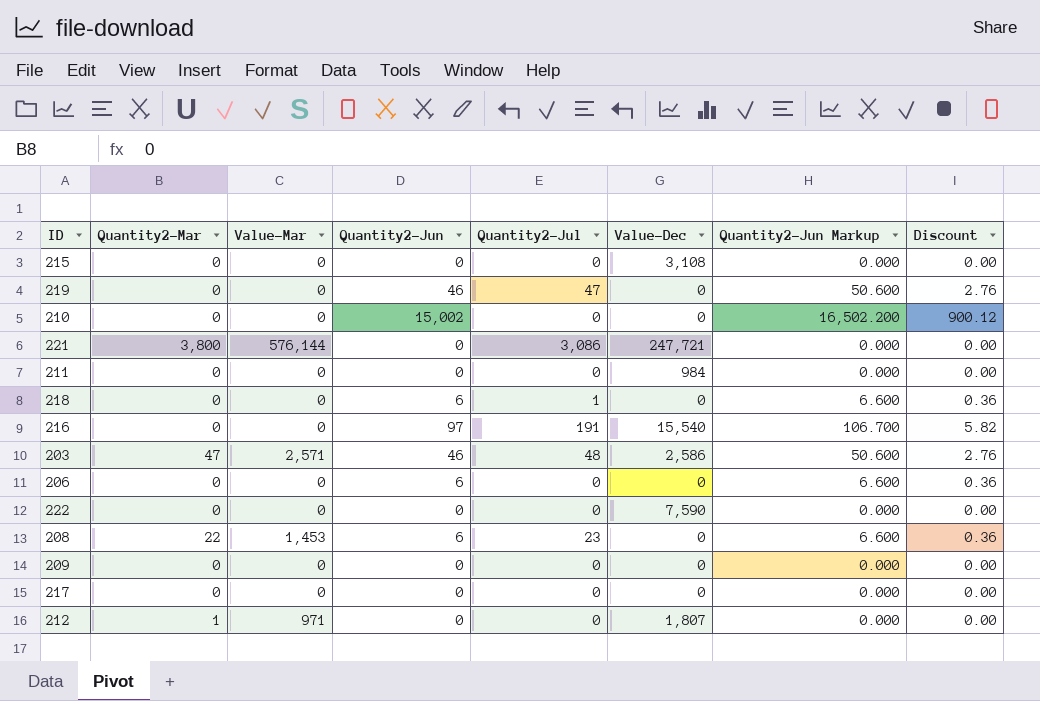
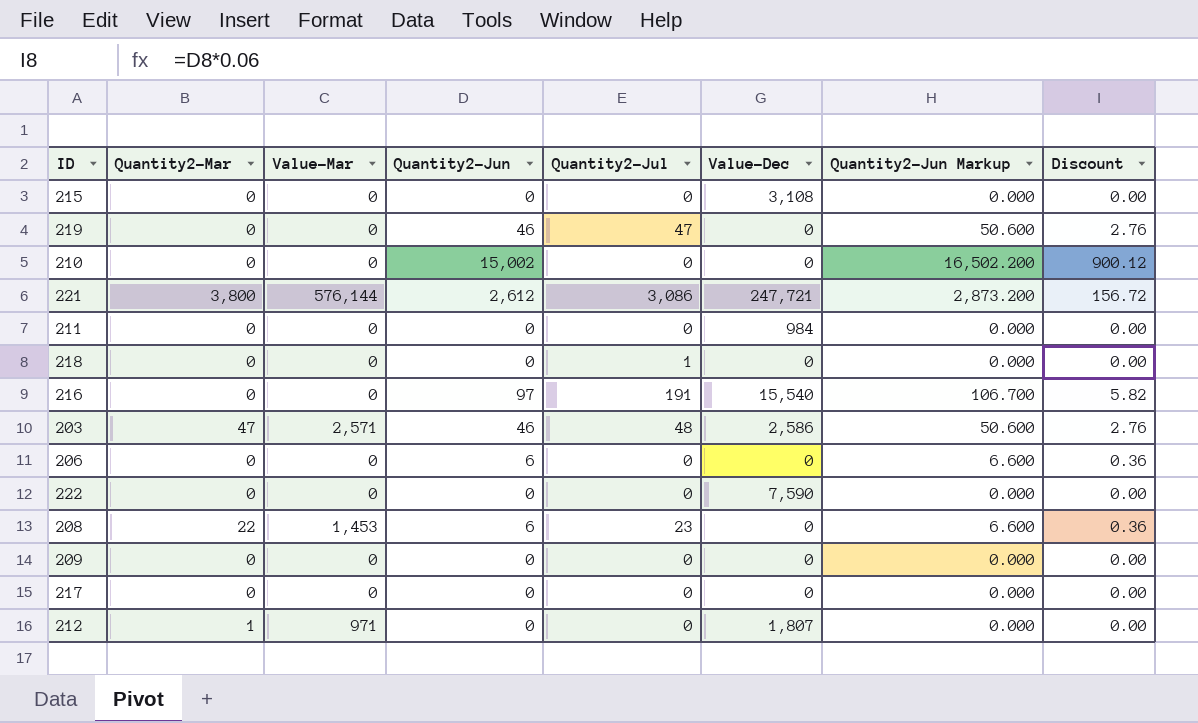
221 | Quantity2-Jun: 0 -> 2,612
221 | Quantity2-Jun Markup: 0.000 -> 2,873.200
221 | Discount: 0.00 -> 156.72
218 | Quantity2-Jun: 6 -> 0
218 | Quantity2-Jun Markup: 6.600 -> 0.000
218 | Discount: 0.36 -> 0.00

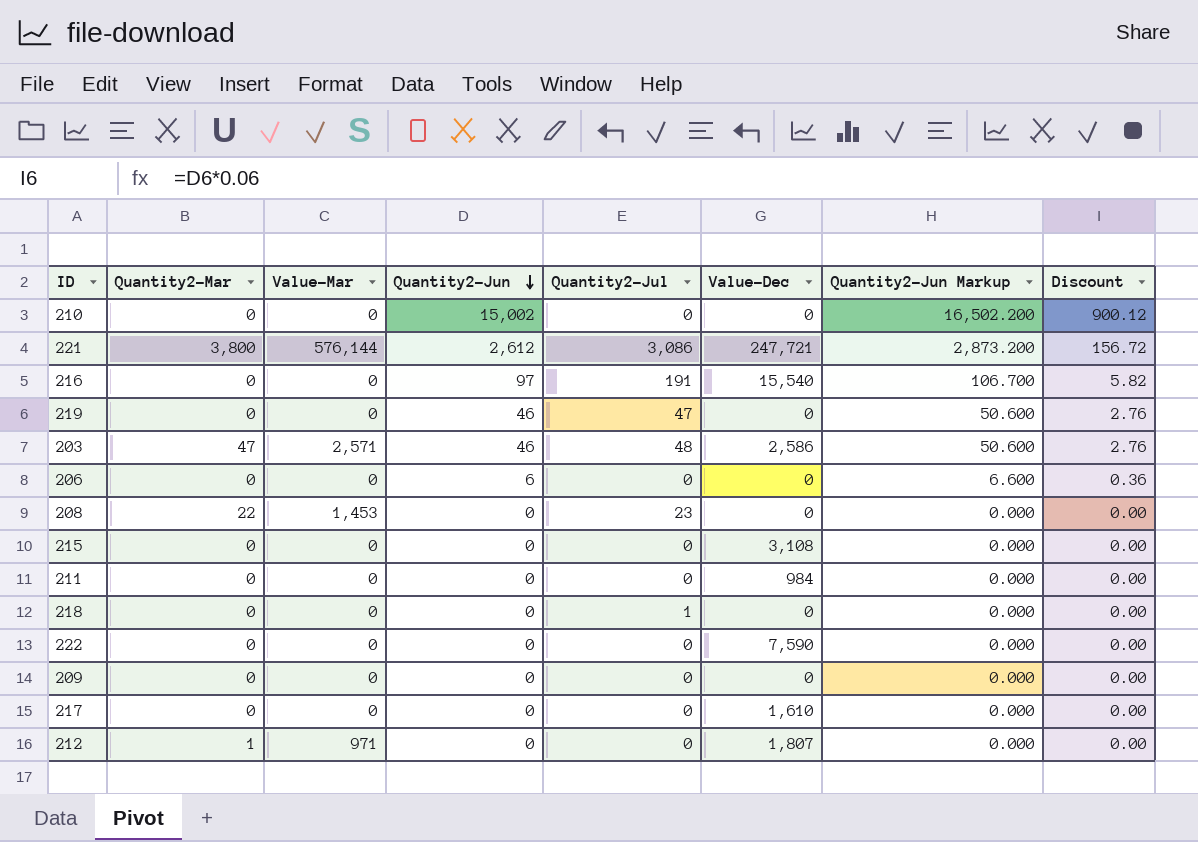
row order: none -> Quantity2-Jun descending
208 | Quantity2-Jun: 6 -> 0
208 | Quantity2-Jun Markup: 6.600 -> 0.000
208 | Discount: 0.36 -> 0.00
217 | Value-Dec: 0 -> 1,610

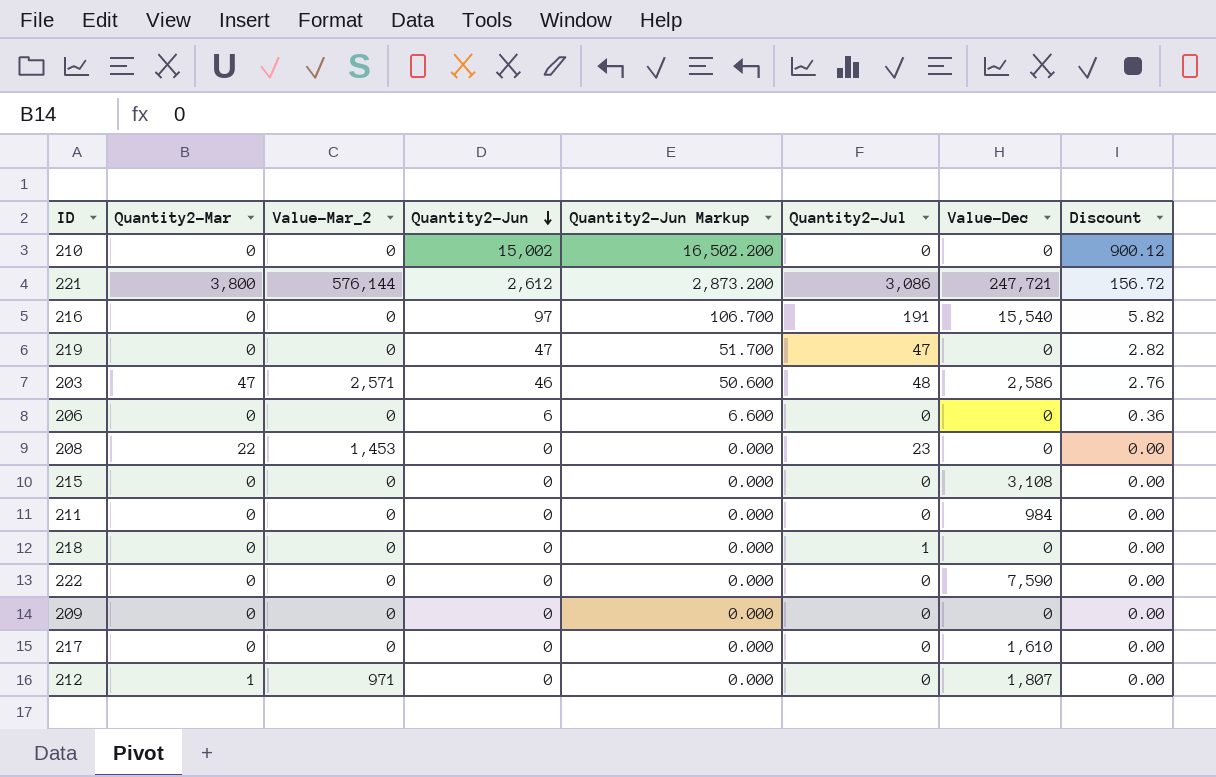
column name: Value-Mar -> Value-Mar_2
column Quantity2-Jun Markup | position: 7 -> 5
219 | Quantity2-Jun: 46 -> 47
219 | Quantity2-Jun Markup: 50.600 -> 51.700
219 | Discount: 2.76 -> 2.82

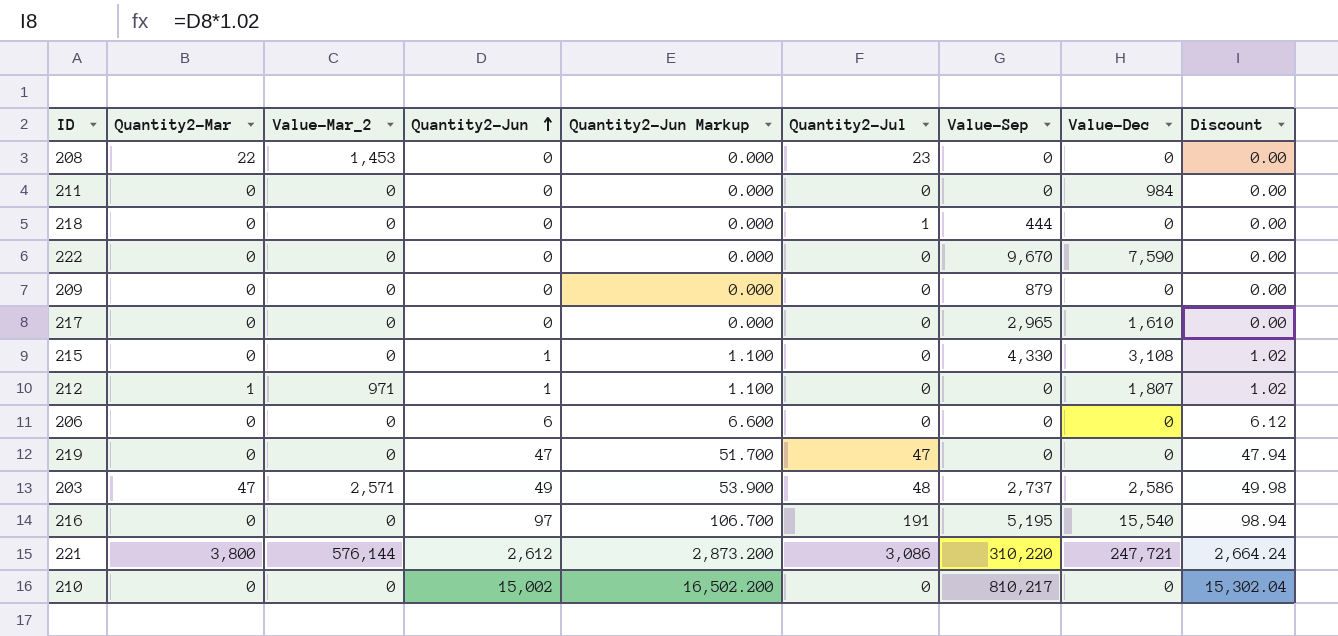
row order: Quantity2-Jun descending -> Quantity2-Jun ascending
column Value-Sep | position: none -> 7
column Discount | formula: [Quantity2-Jun] * 0.06 -> [Quantity2-Jun] * 1.02
215 | Quantity2-Jun: 0 -> 1
215 | Quantity2-Jun Markup: 0.000 -> 1.100
212 | Quantity2-Jun: 0 -> 1
212 | Quantity2-Jun Markup: 0.000 -> 1.100
203 | Quantity2-Jun: 46 -> 49
203 | Quantity2-Jun Markup: 50.600 -> 53.900

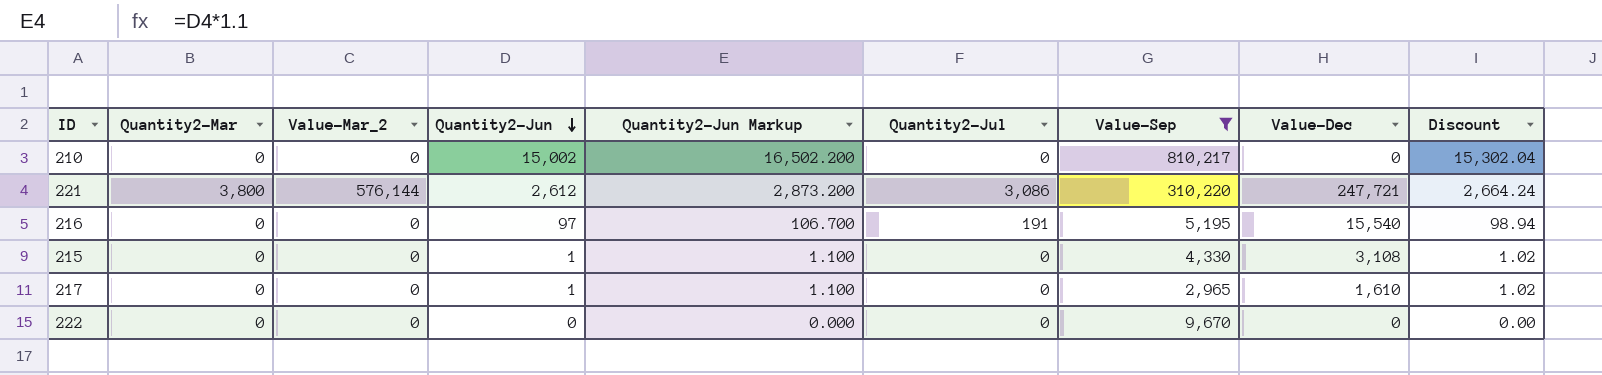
filter: none -> Value-Sep >= 2,965
row order: Quantity2-Jun ascending -> Quantity2-Jun descending
217 | Quantity2-Jun: 0 -> 1
217 | Quantity2-Jun Markup: 0.000 -> 1.100
217 | Discount: 0.00 -> 1.02
222 | Value-Dec: 7,590 -> 0

